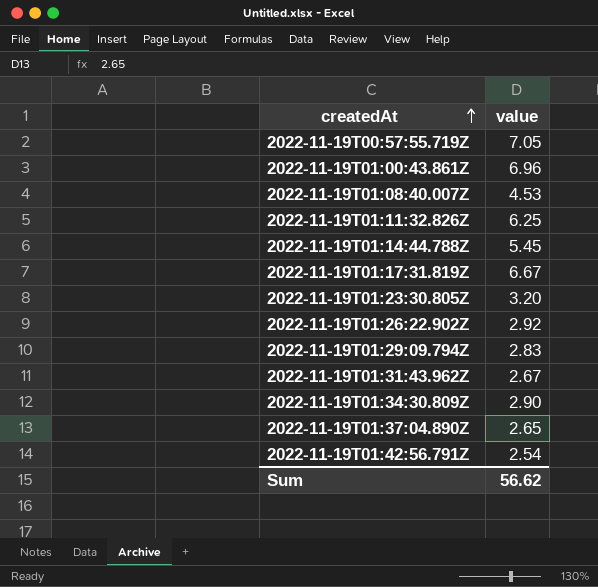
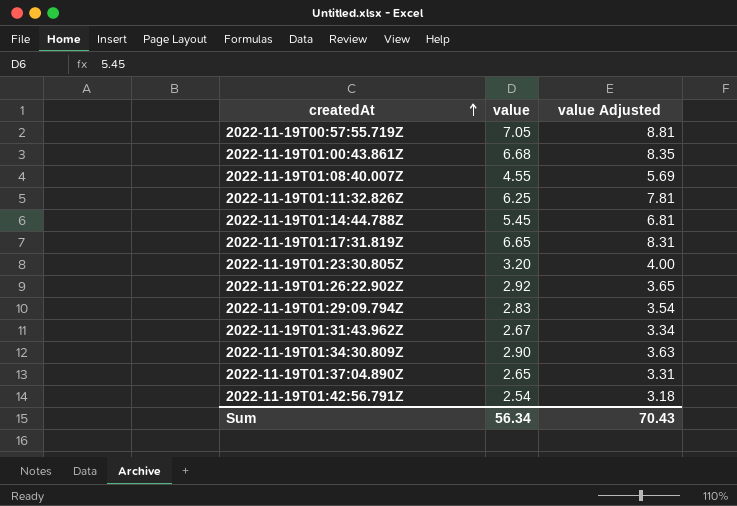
column value Adjusted | formula: none -> [value] * 1.25
2022-11-19T01:00:43.861Z | value: 6.96 -> 6.68
2022-11-19T01:08:40.007Z | value: 4.53 -> 4.55
2022-11-19T01:17:31.819Z | value: 6.67 -> 6.65
Sum | value: 56.62 -> 56.34

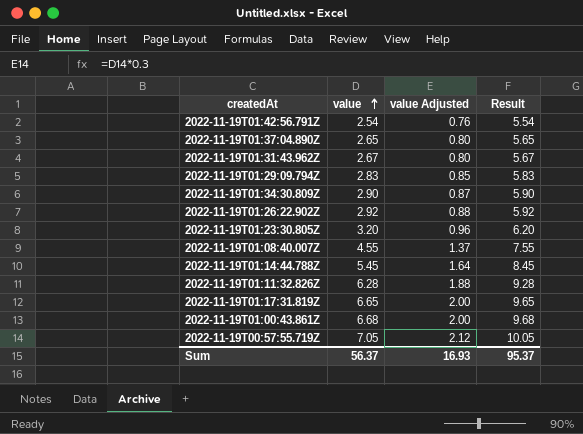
row order: createdAt ascending -> value ascending
column value Adjusted | formula: [value] * 1.25 -> [value] * 0.3
column Result | formula: none -> [value] + 3
2022-11-19T01:11:32.826Z | value: 6.25 -> 6.28
Sum | value: 56.34 -> 56.37
Sum | value Adjusted: 70.43 -> 16.93

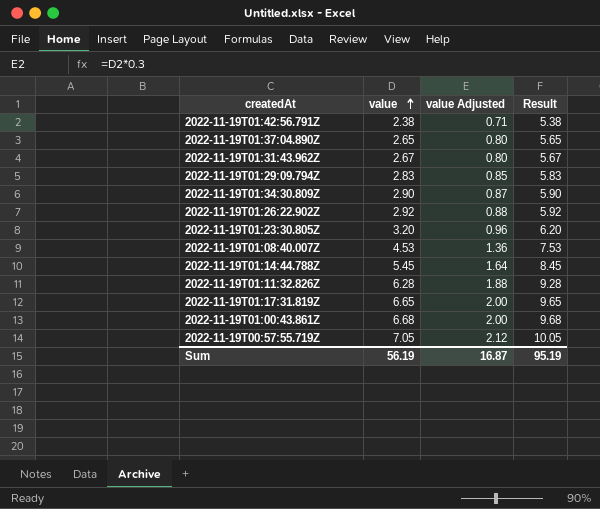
2022-11-19T01:42:56.791Z | value: 2.54 -> 2.38
2022-11-19T01:42:56.791Z | value Adjusted: 0.76 -> 0.71
2022-11-19T01:42:56.791Z | Result: 5.54 -> 5.38
2022-11-19T01:08:40.007Z | value: 4.55 -> 4.53
2022-11-19T01:08:40.007Z | value Adjusted: 1.37 -> 1.36
2022-11-19T01:08:40.007Z | Result: 7.55 -> 7.53
Sum | value: 56.37 -> 56.19
Sum | value Adjusted: 16.93 -> 16.87
Sum | Result: 95.37 -> 95.19

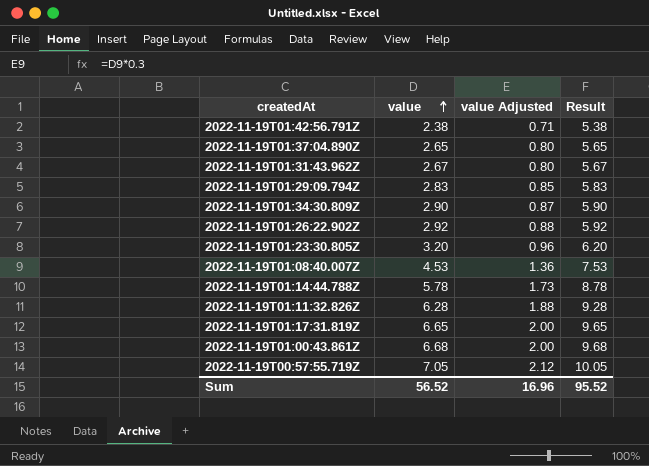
2022-11-19T01:14:44.788Z | value: 5.45 -> 5.78
2022-11-19T01:14:44.788Z | value Adjusted: 1.64 -> 1.73
2022-11-19T01:14:44.788Z | Result: 8.45 -> 8.78
Sum | value: 56.19 -> 56.52
Sum | value Adjusted: 16.87 -> 16.96
Sum | Result: 95.19 -> 95.52

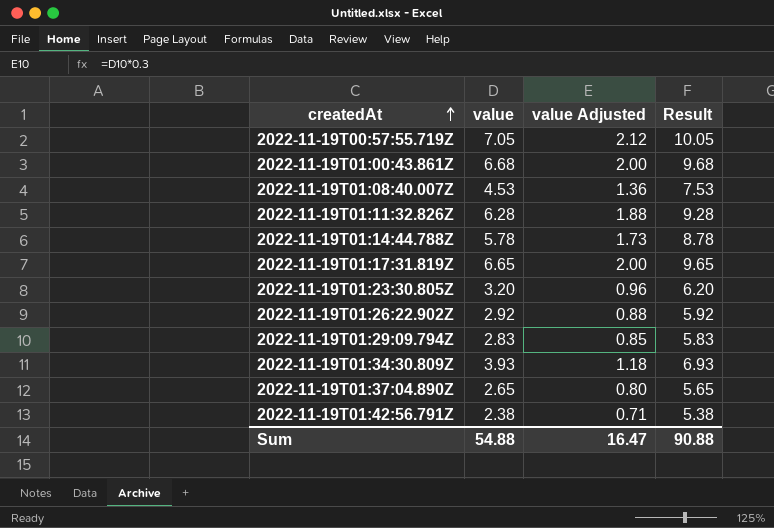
row order: value ascending -> createdAt ascending
row 2022-11-19T01:31:43.962Z: 2.67 | 0.80 | 5.67 -> none
2022-11-19T01:34:30.809Z | value: 2.90 -> 3.93
2022-11-19T01:34:30.809Z | value Adjusted: 0.87 -> 1.18
2022-11-19T01:34:30.809Z | Result: 5.90 -> 6.93
Sum | value: 56.52 -> 54.88
Sum | value Adjusted: 16.96 -> 16.47
Sum | Result: 95.52 -> 90.88

